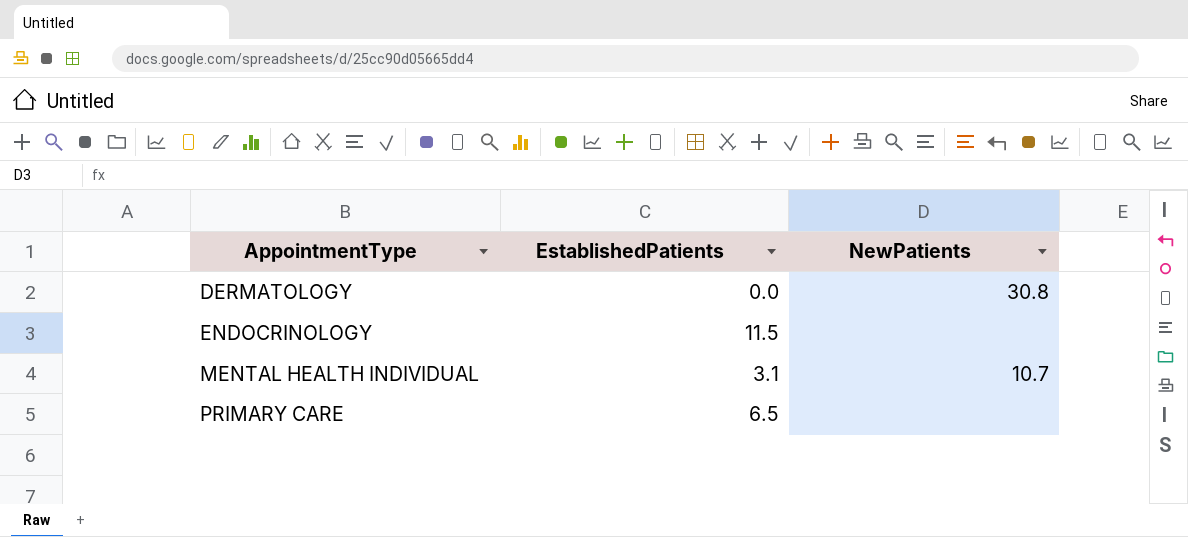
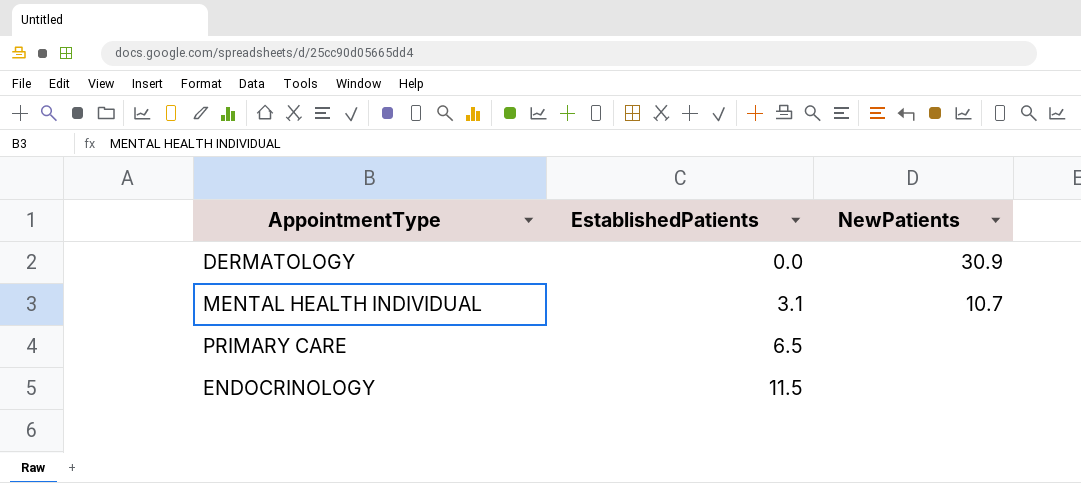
row order: AppointmentType ascending -> EstablishedPatients ascending
DERMATOLOGY | NewPatients: 30.8 -> 30.9

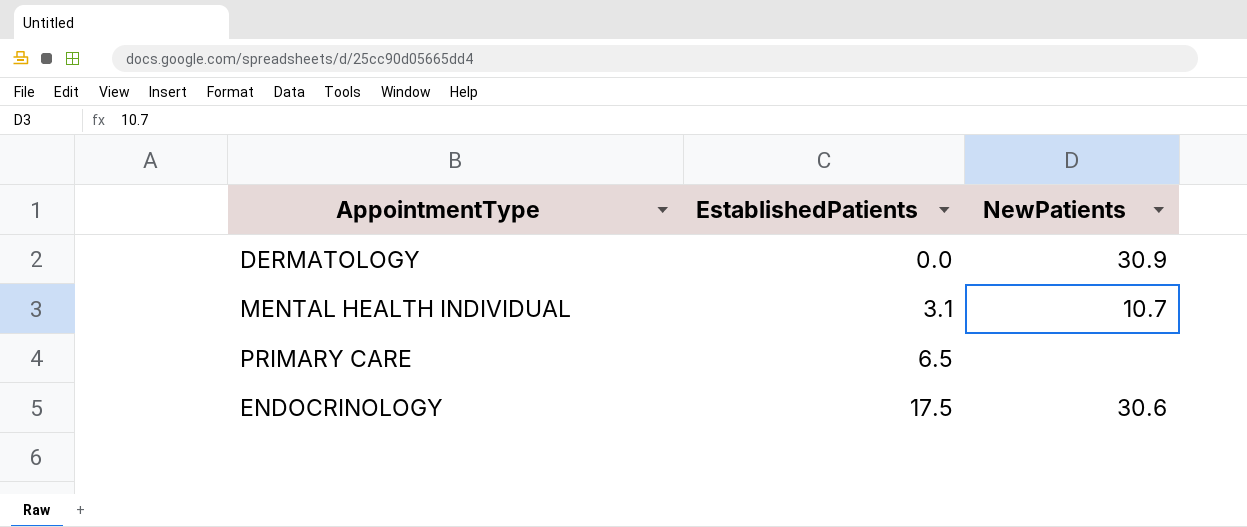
ENDOCRINOLOGY | EstablishedPatients: 11.5 -> 17.5
ENDOCRINOLOGY | NewPatients: none -> 30.6

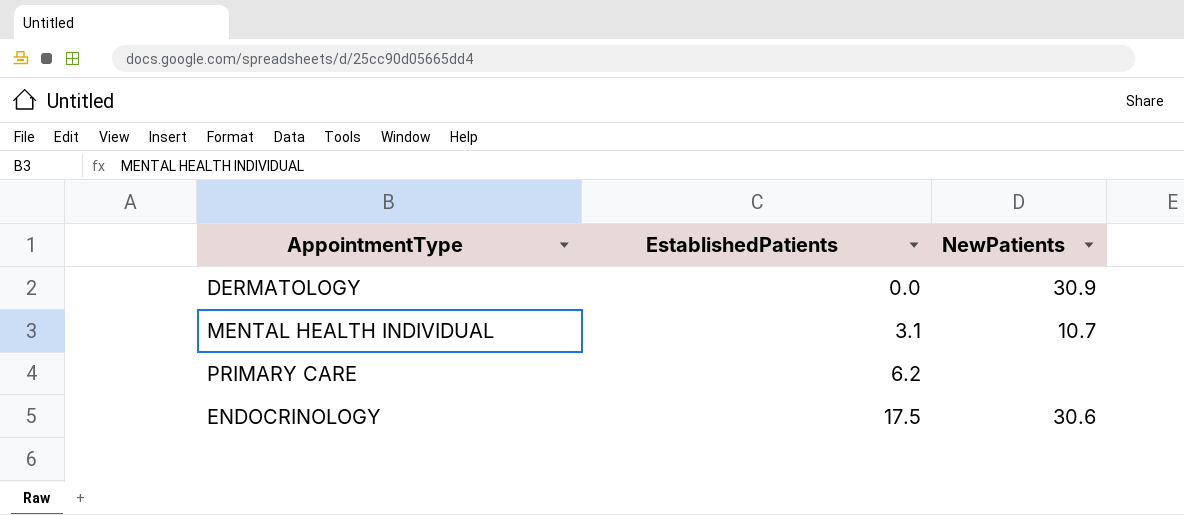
PRIMARY CARE | EstablishedPatients: 6.5 -> 6.2

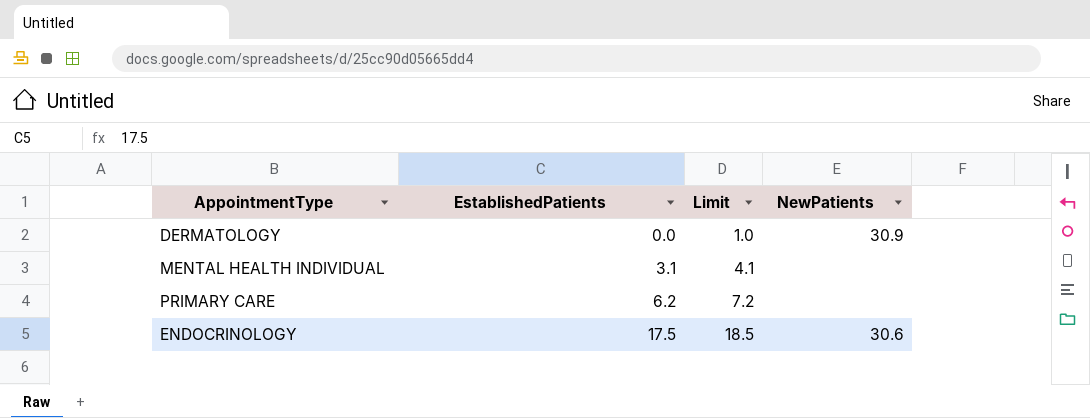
column Limit | formula: none -> [EstablishedPatients] + 1
MENTAL HEALTH INDIVIDUAL | NewPatients: 10.7 -> none

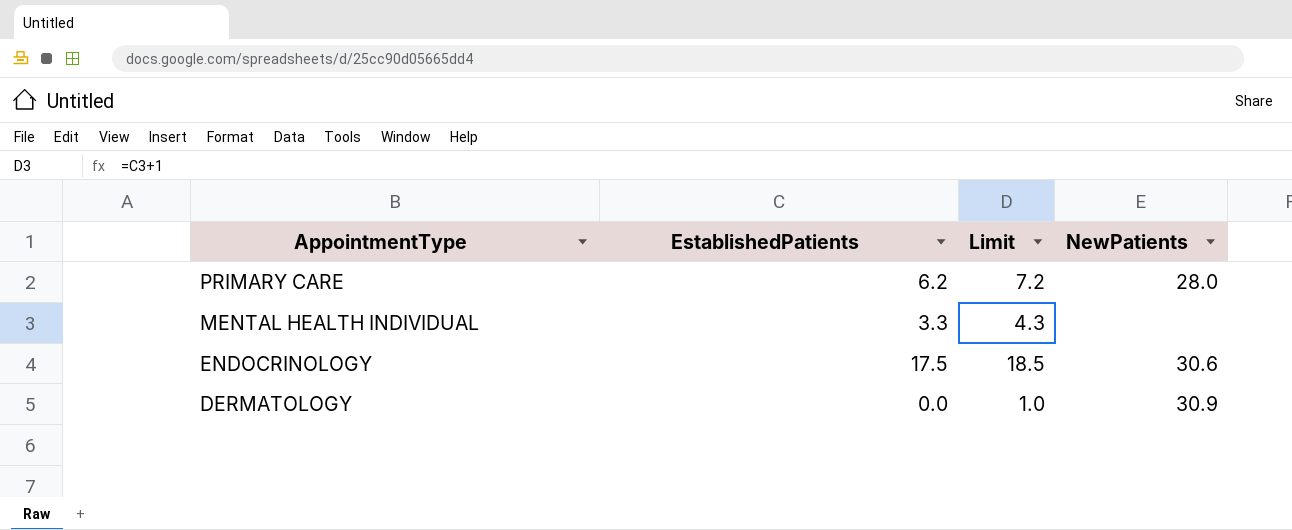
row order: EstablishedPatients ascending -> AppointmentType descending
PRIMARY CARE | NewPatients: none -> 28.0
MENTAL HEALTH INDIVIDUAL | EstablishedPatients: 3.1 -> 3.3
MENTAL HEALTH INDIVIDUAL | Limit: 4.1 -> 4.3

